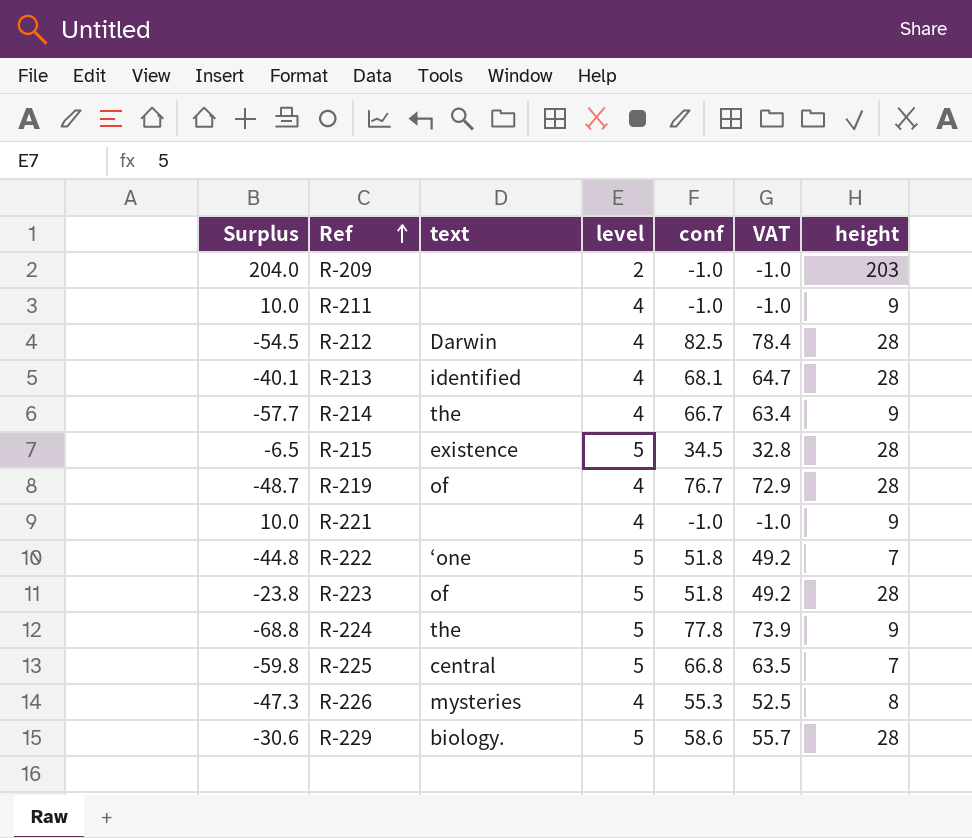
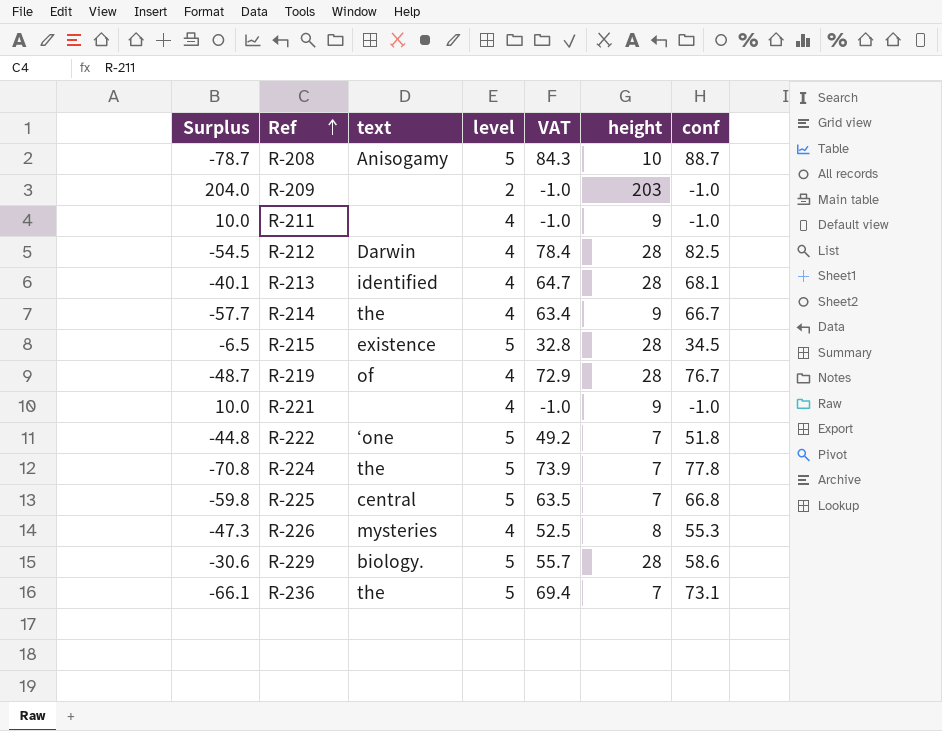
column conf | position: 5 -> 7
row R-223: -23.8 | of | 5 | 51.8 | 49.2 | 28 -> none
row R-208: none -> -78.7 | Anisogamy | 5 | 84.3 | 10 | 88.7
R-224 | Surplus: -68.8 -> -70.8
R-224 | height: 9 -> 7
row R-236: none -> -66.1 | the | 5 | 69.4 | 7 | 73.1

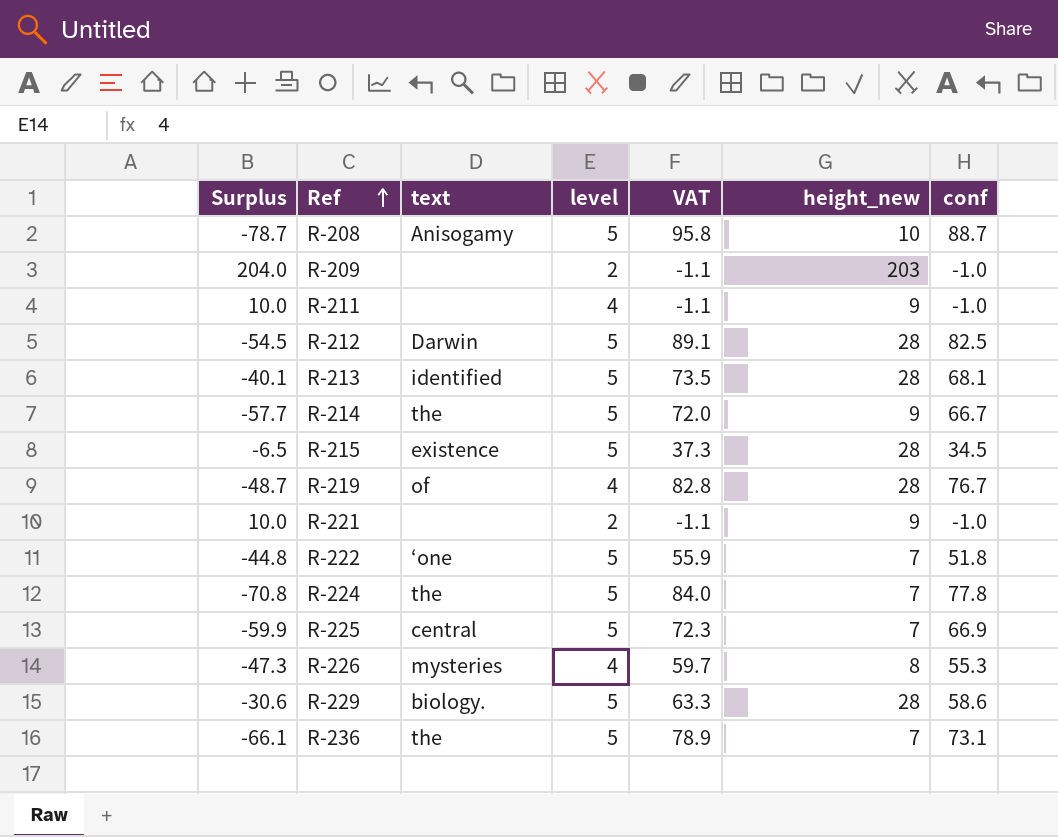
column VAT | formula: [conf] * 0.95 -> [conf] * 1.08
column name: height -> height_new
R-212 | level: 4 -> 5
R-213 | level: 4 -> 5
R-214 | level: 4 -> 5
R-221 | level: 4 -> 2
R-225 | Surplus: -59.8 -> -59.9
R-225 | conf: 66.8 -> 66.9

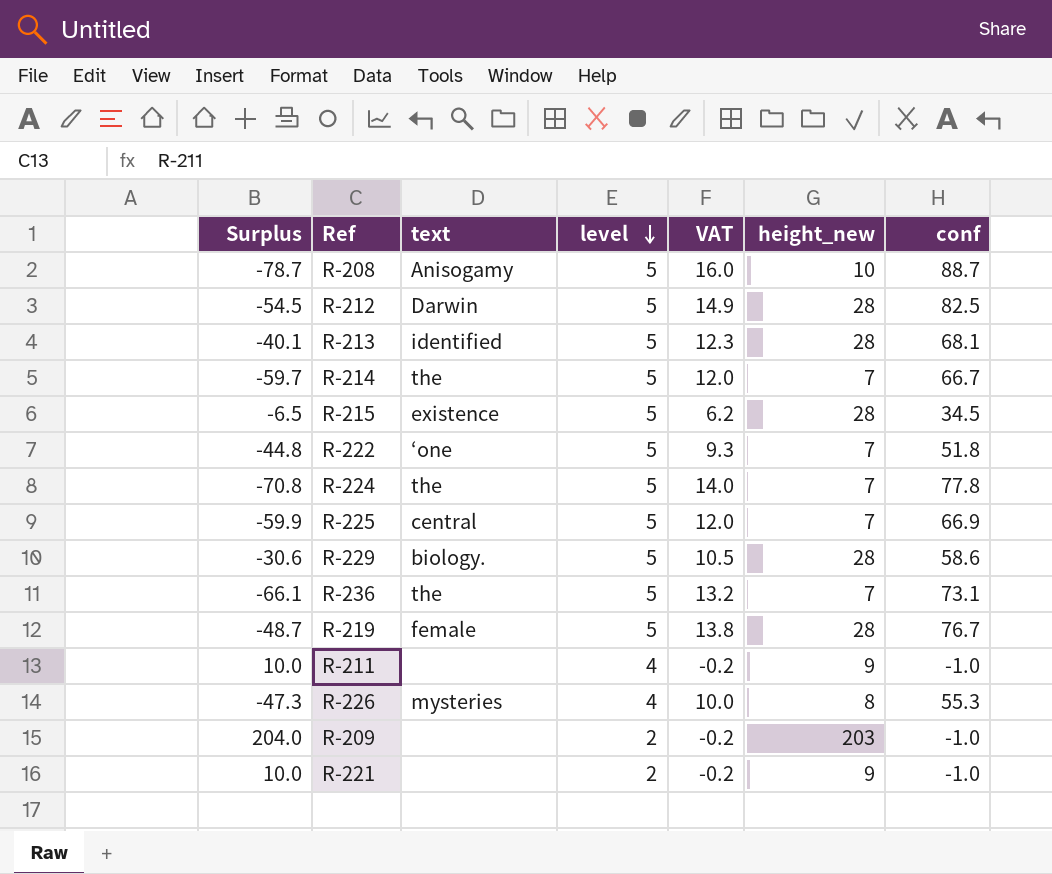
row order: Ref ascending -> level descending
column VAT | formula: [conf] * 1.08 -> [conf] * 0.18
R-214 | Surplus: -57.7 -> -59.7
R-214 | height_new: 9 -> 7
R-219 | text: of -> female
R-219 | level: 4 -> 5

